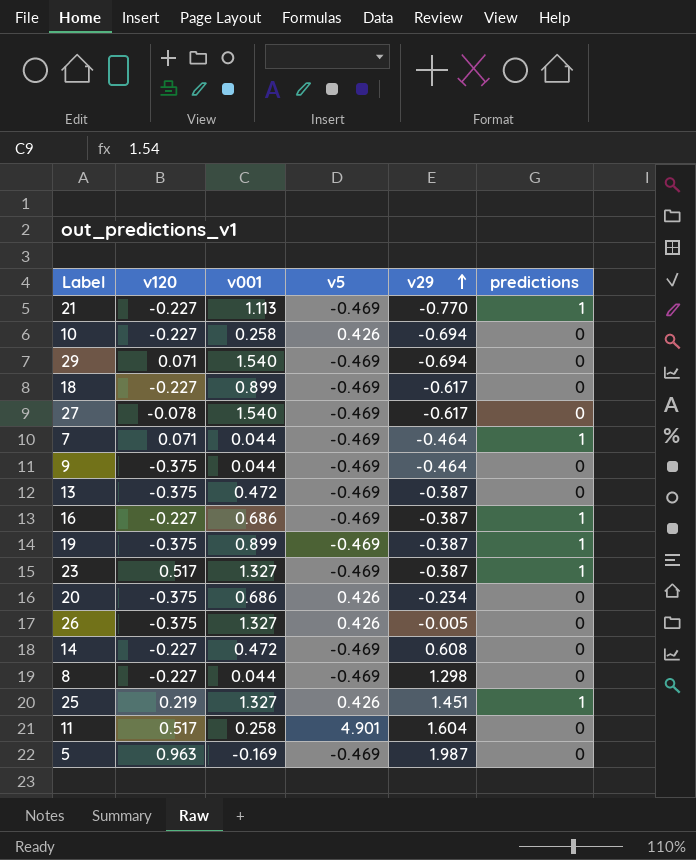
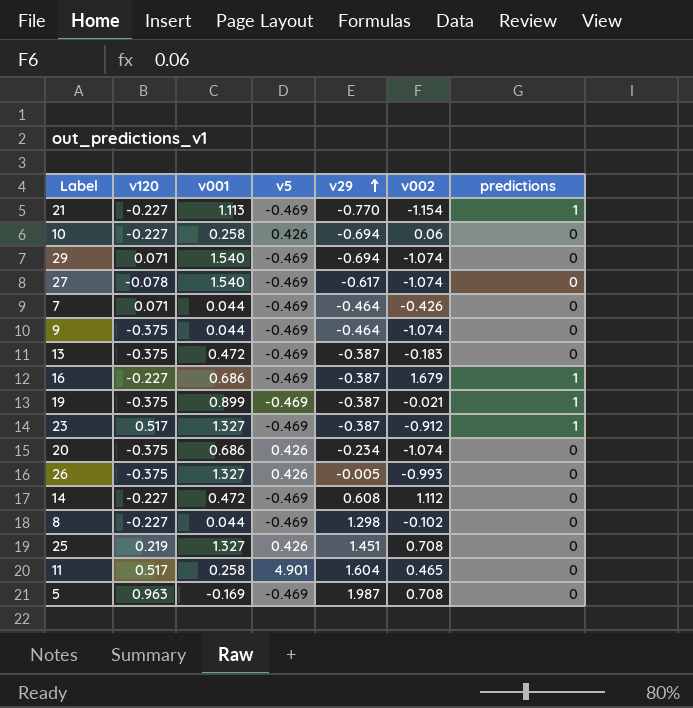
column v002 | position: none -> 6
row 18: -0.227 | 0.899 | -0.469 | -0.617 | 0 -> none
7 | predictions: 1 -> 0
25 | predictions: 1 -> 0

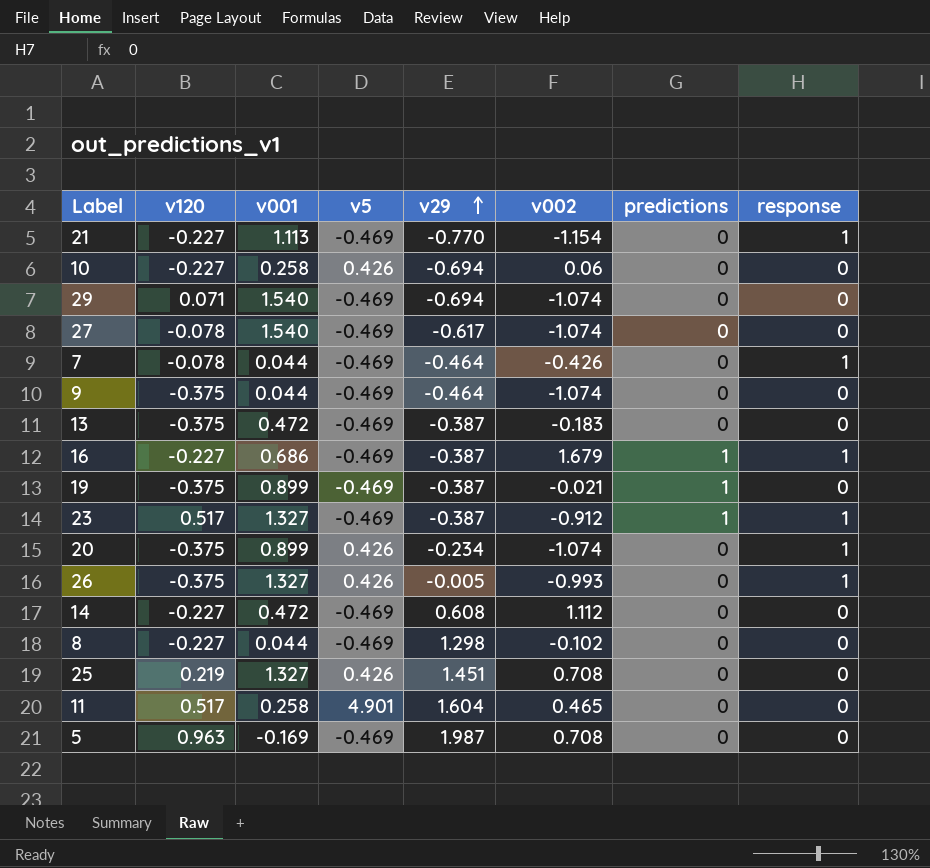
column response | position: none -> 8
21 | predictions: 1 -> 0
7 | v120: 0.071 -> -0.078
20 | v001: 0.686 -> 0.899

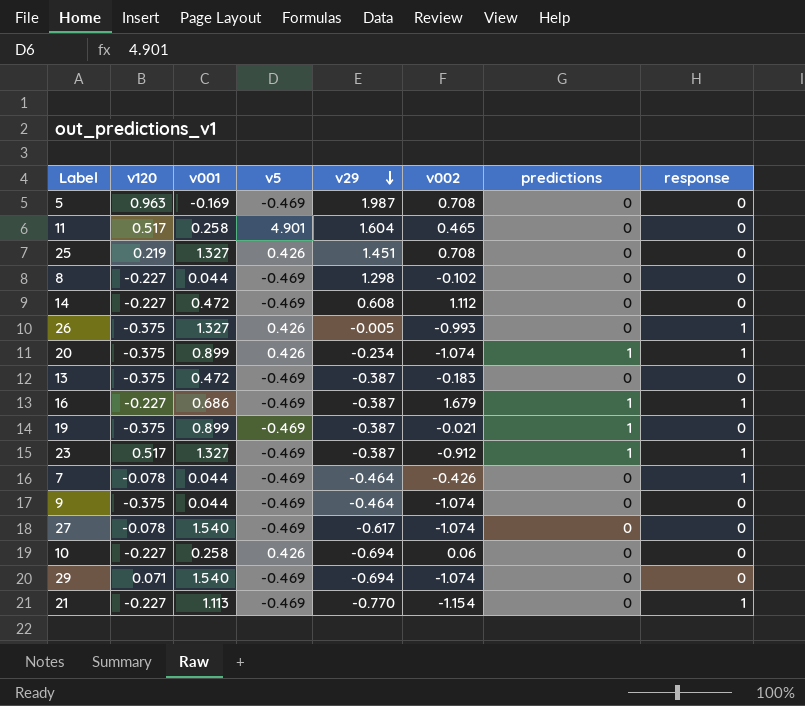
row order: v29 ascending -> v29 descending
20 | predictions: 0 -> 1

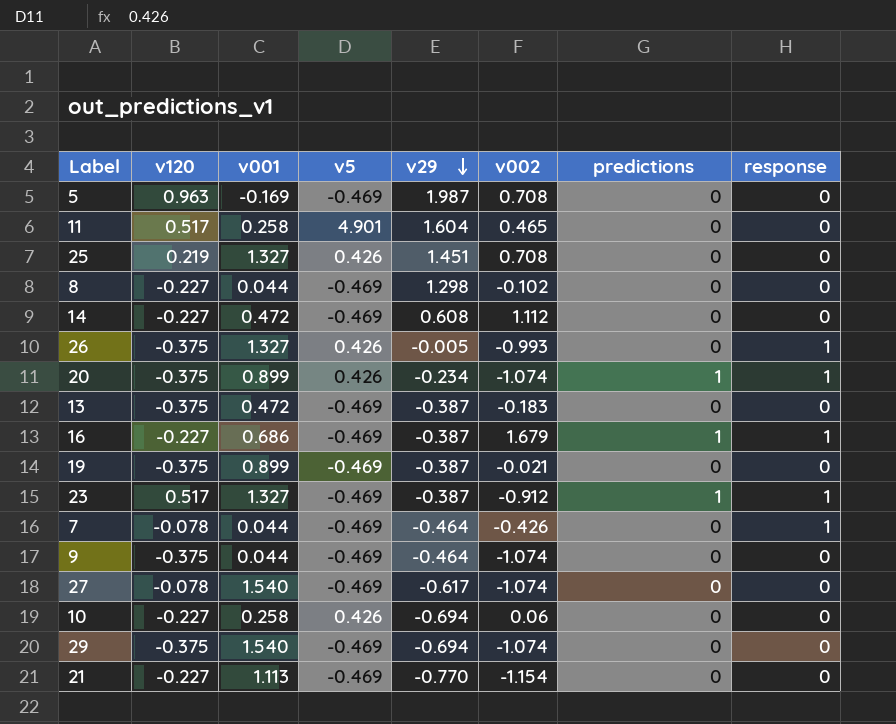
19 | predictions: 1 -> 0
29 | v120: 0.071 -> -0.375
21 | response: 1 -> 0

